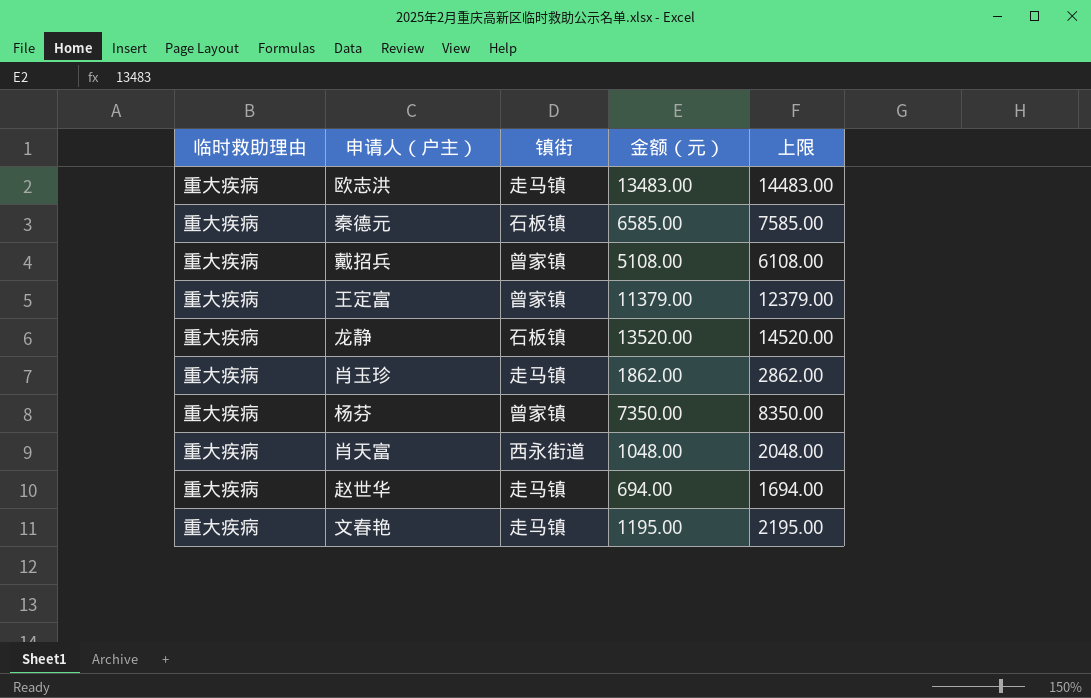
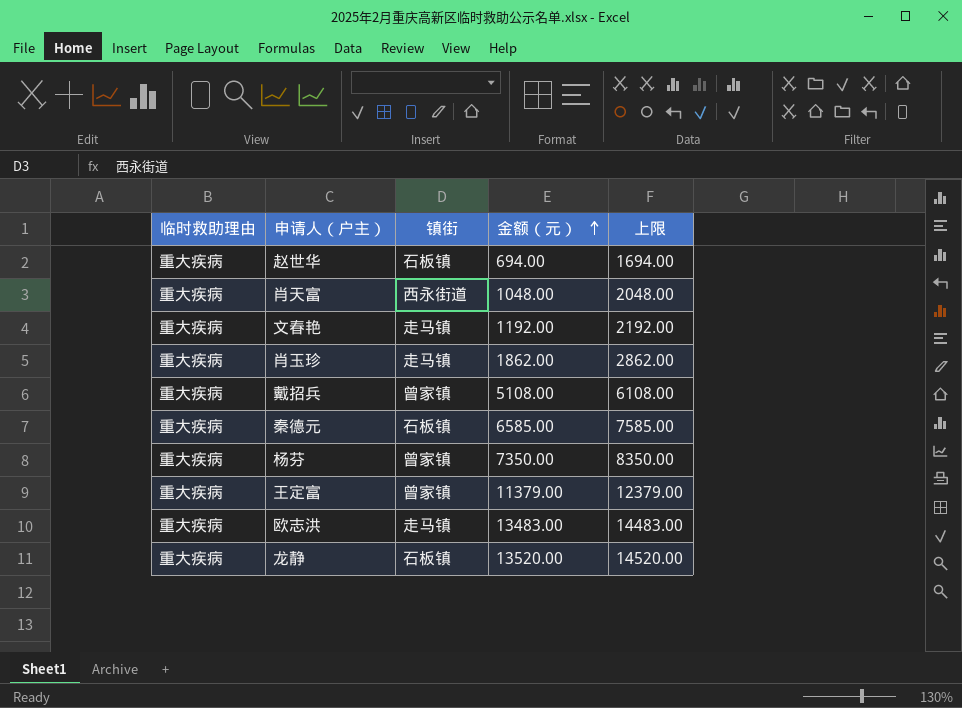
row order: none -> 金额（元） ascending
赵世华 | 镇街: 走马镇 -> 石板镇
文春艳 | 金额（元）: 1195.00 -> 1192.00
文春艳 | 上限: 2195.00 -> 2192.00

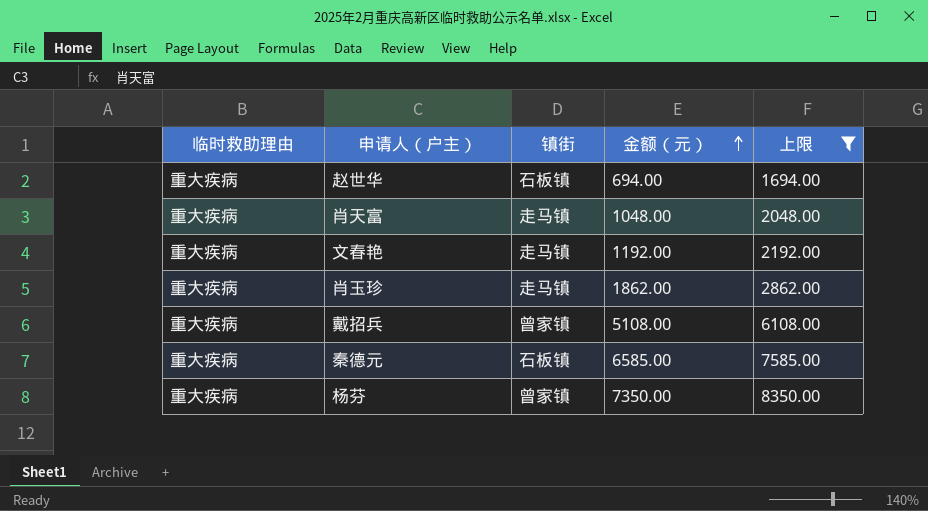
filter: none -> 上限 <= 8350.00
肖天富 | 镇街: 西永街道 -> 走马镇

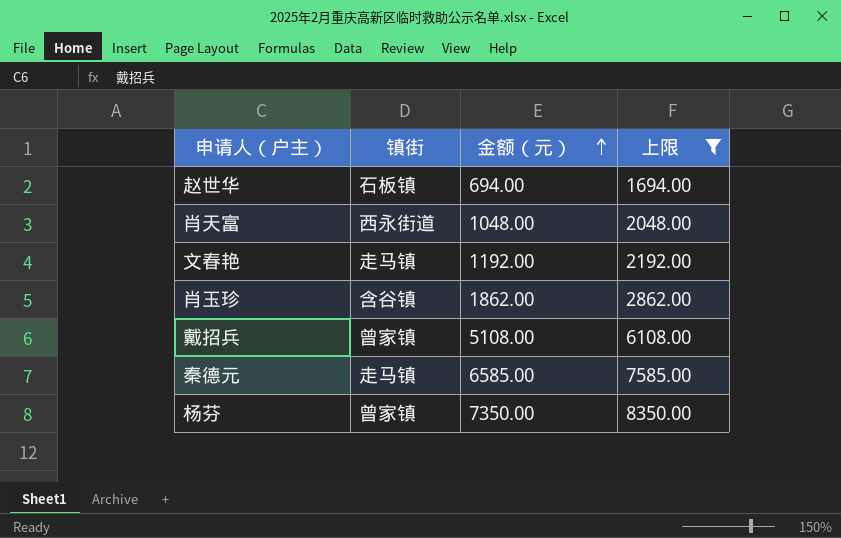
column 临时救助理由 | position: 1 -> none
肖天富 | 镇街: 走马镇 -> 西永街道
肖玉珍 | 镇街: 走马镇 -> 含谷镇
秦德元 | 镇街: 石板镇 -> 走马镇

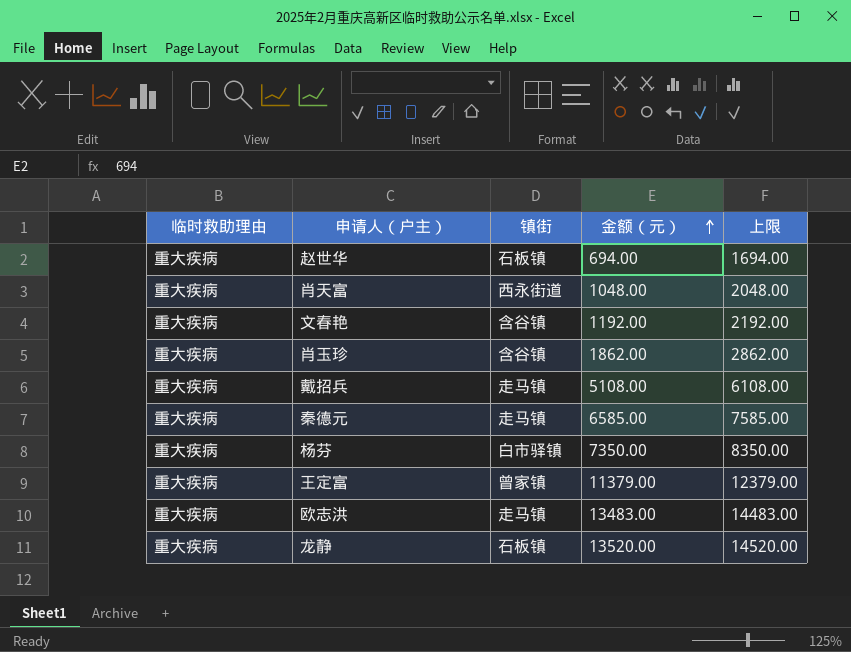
filter: 上限 <= 8350.00 -> none
column 临时救助理由 | position: none -> 1
文春艳 | 镇街: 走马镇 -> 含谷镇
戴招兵 | 镇街: 曾家镇 -> 走马镇
杨芬 | 镇街: 曾家镇 -> 白市驿镇

